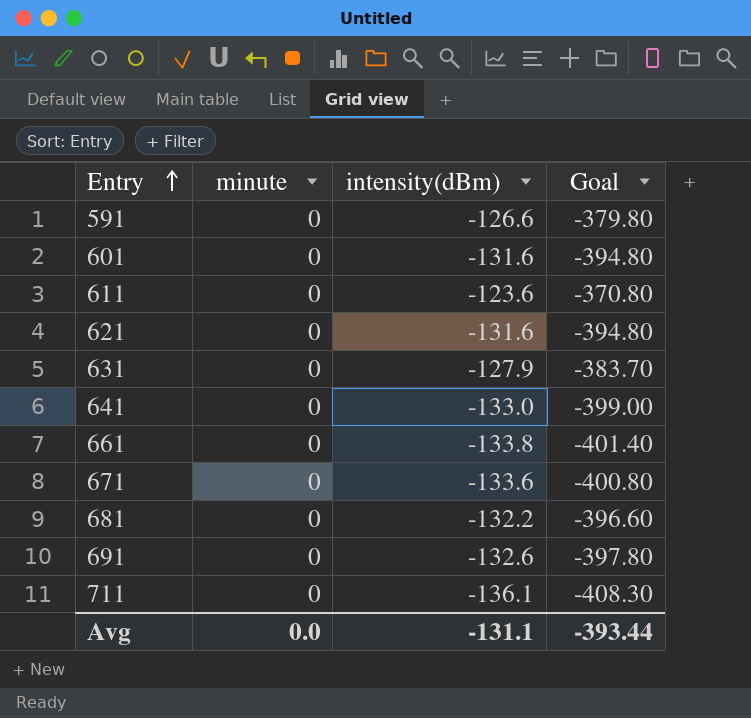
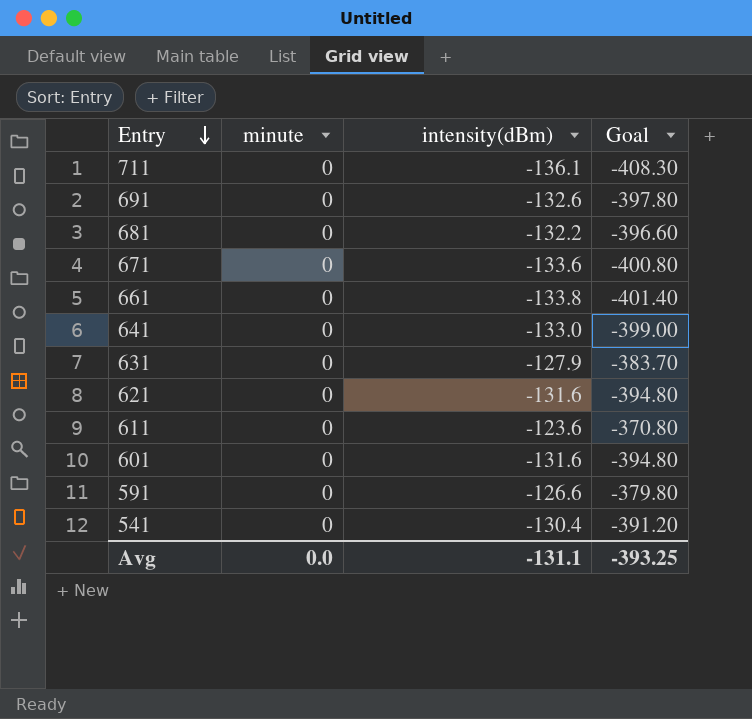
row order: Entry ascending -> Entry descending
row 541: none -> 0 | -130.4 | -391.20
Avg | Goal: -393.44 -> -393.25

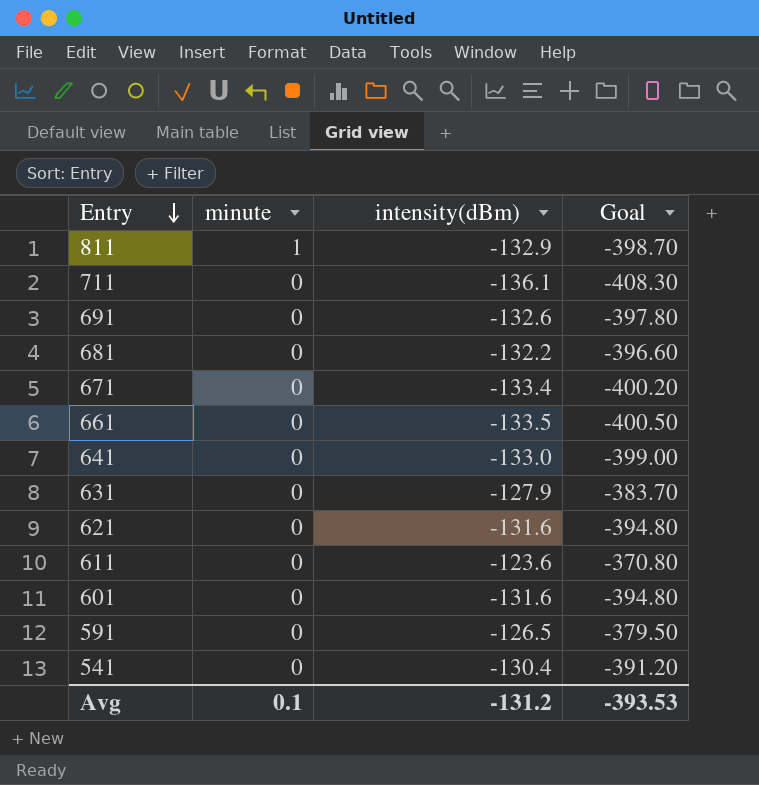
row 811: none -> 1 | -132.9 | -398.70
671 | intensity(dBm): -133.6 -> -133.4
671 | Goal: -400.80 -> -400.20
661 | intensity(dBm): -133.8 -> -133.5
661 | Goal: -401.40 -> -400.50
591 | intensity(dBm): -126.6 -> -126.5
591 | Goal: -379.80 -> -379.50
Avg | minute: 0.0 -> 0.1
Avg | intensity(dBm): -131.1 -> -131.2
Avg | Goal: -393.25 -> -393.53

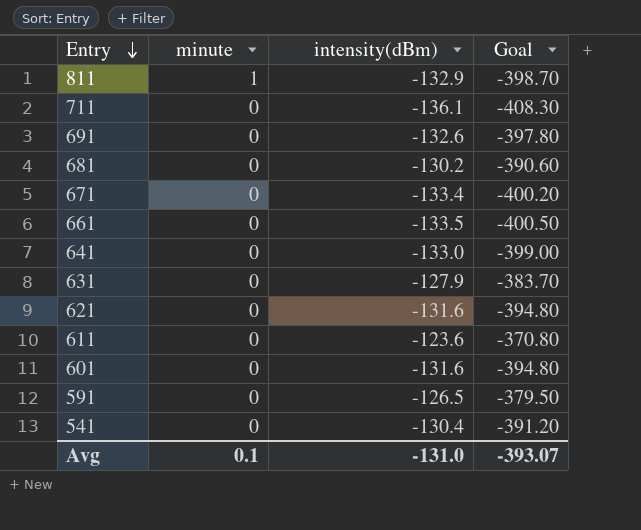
681 | intensity(dBm): -132.2 -> -130.2
681 | Goal: -396.60 -> -390.60
Avg | intensity(dBm): -131.2 -> -131.0
Avg | Goal: -393.53 -> -393.07

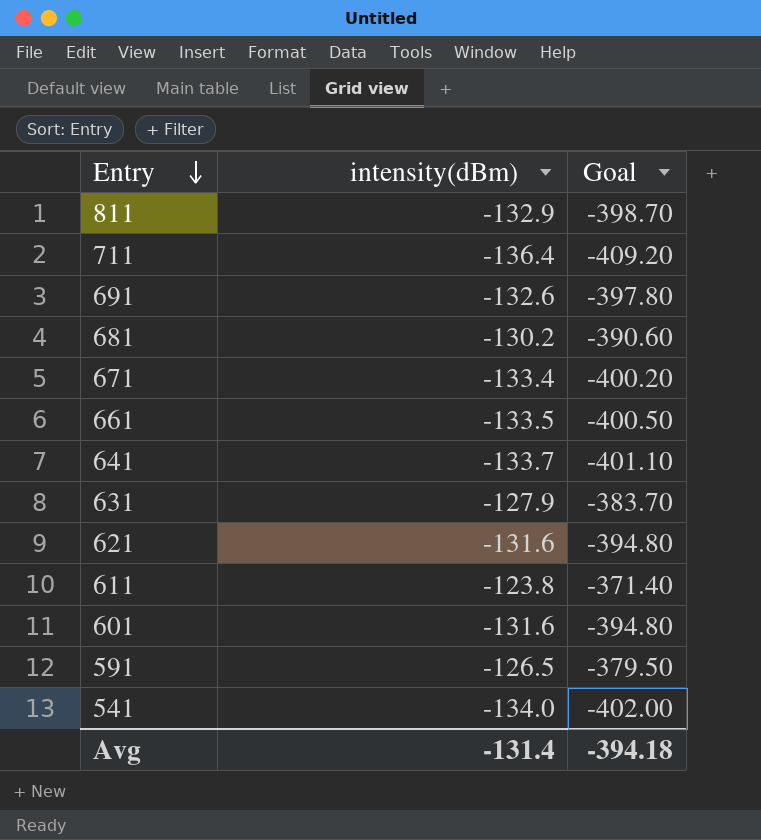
column minute | position: 2 -> none
711 | intensity(dBm): -136.1 -> -136.4
711 | Goal: -408.30 -> -409.20
641 | intensity(dBm): -133.0 -> -133.7
641 | Goal: -399.00 -> -401.10
611 | intensity(dBm): -123.6 -> -123.8
611 | Goal: -370.80 -> -371.40
541 | intensity(dBm): -130.4 -> -134.0
541 | Goal: -391.20 -> -402.00
Avg | intensity(dBm): -131.0 -> -131.4
Avg | Goal: -393.07 -> -394.18

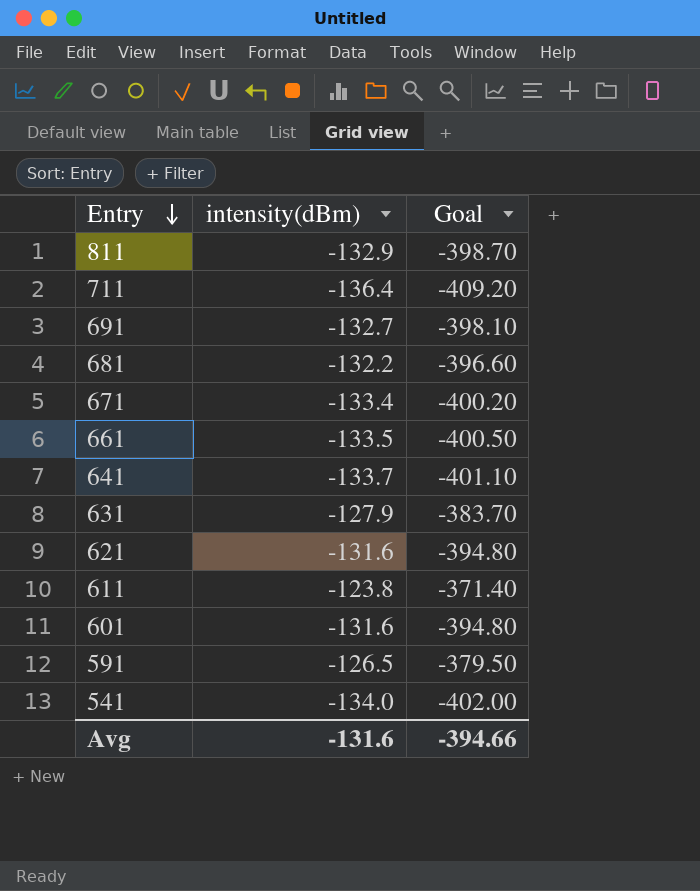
691 | intensity(dBm): -132.6 -> -132.7
691 | Goal: -397.80 -> -398.10
681 | intensity(dBm): -130.2 -> -132.2
681 | Goal: -390.60 -> -396.60
Avg | intensity(dBm): -131.4 -> -131.6
Avg | Goal: -394.18 -> -394.66

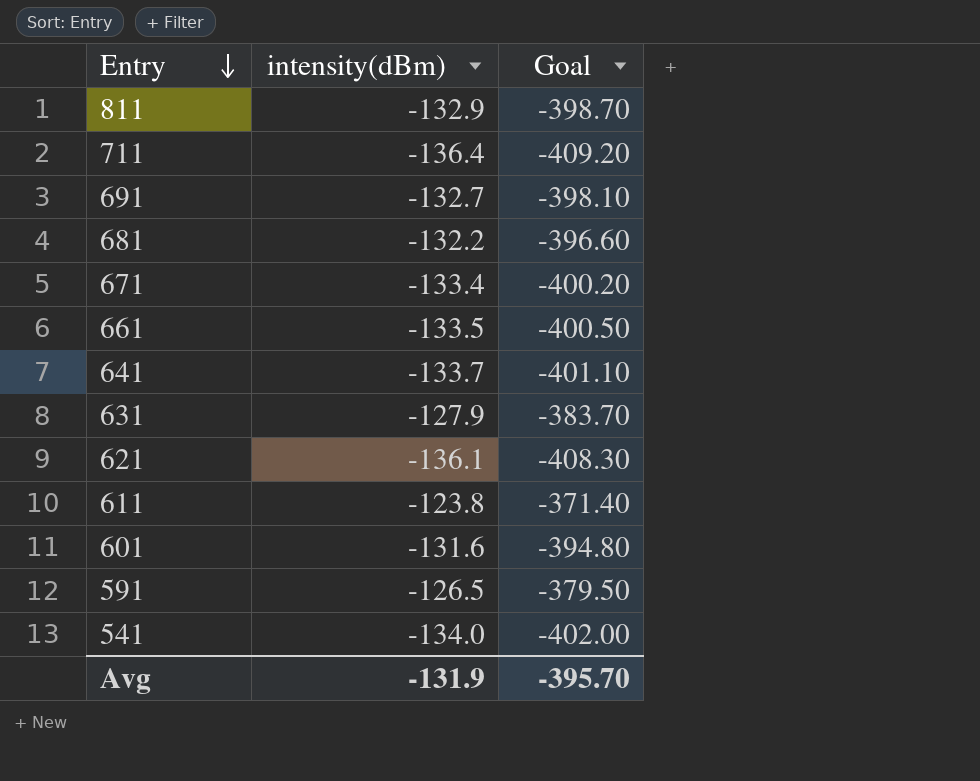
621 | intensity(dBm): -131.6 -> -136.1
621 | Goal: -394.80 -> -408.30
Avg | intensity(dBm): -131.6 -> -131.9
Avg | Goal: -394.66 -> -395.70

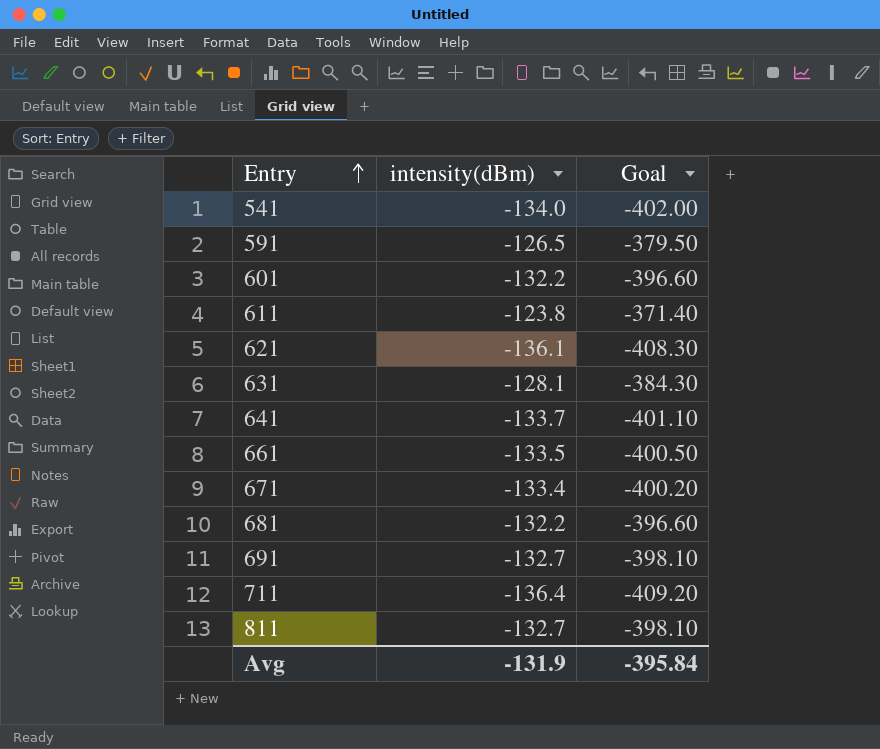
row order: Entry descending -> Entry ascending
601 | intensity(dBm): -131.6 -> -132.2
601 | Goal: -394.80 -> -396.60
631 | intensity(dBm): -127.9 -> -128.1
631 | Goal: -383.70 -> -384.30
811 | intensity(dBm): -132.9 -> -132.7
811 | Goal: -398.70 -> -398.10
Avg | Goal: -395.70 -> -395.84

